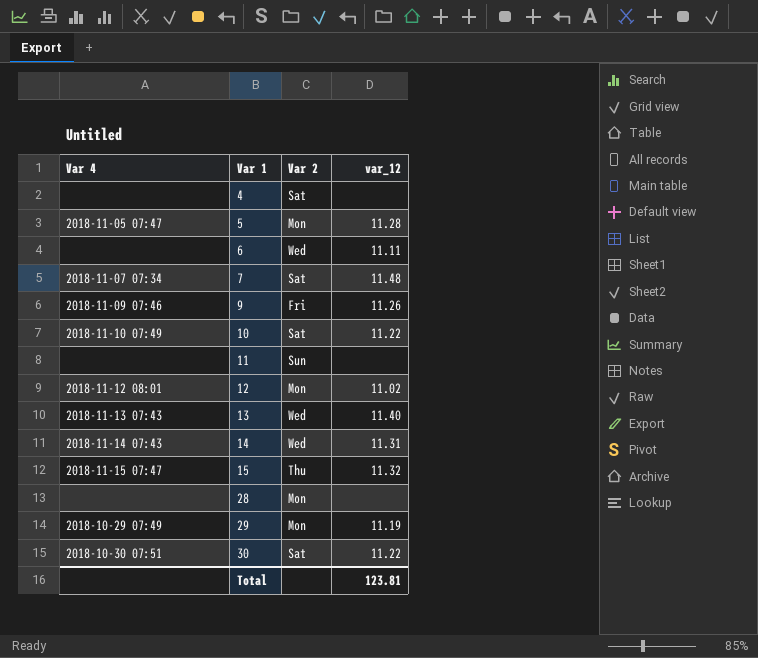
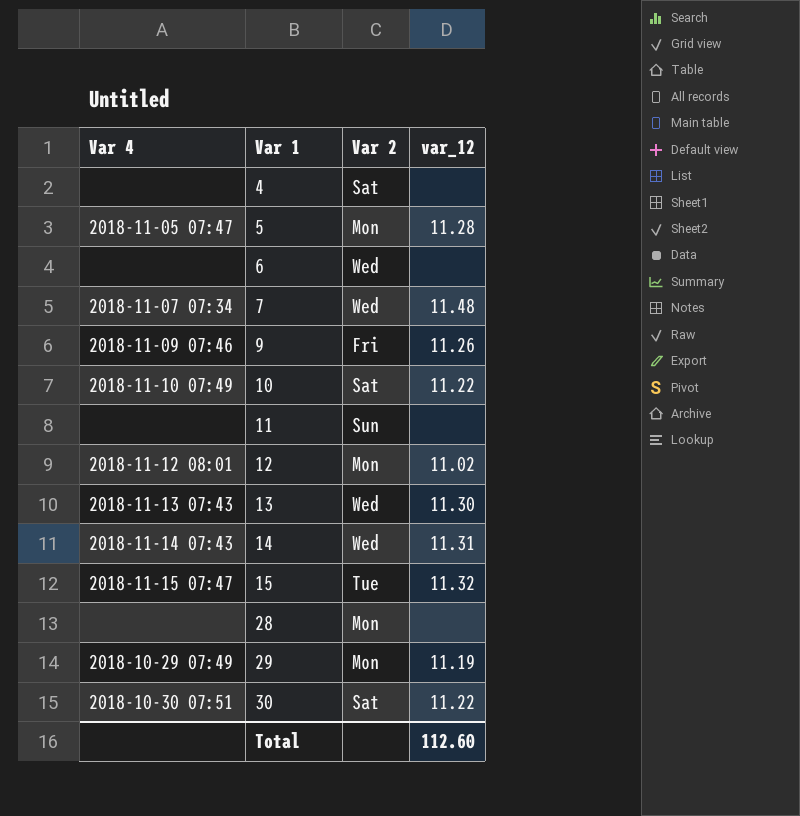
6 | var_12: 11.11 -> none
7 | Var 2: Sat -> Wed
13 | var_12: 11.40 -> 11.30
15 | Var 2: Thu -> Tue
Total | var_12: 123.81 -> 112.60

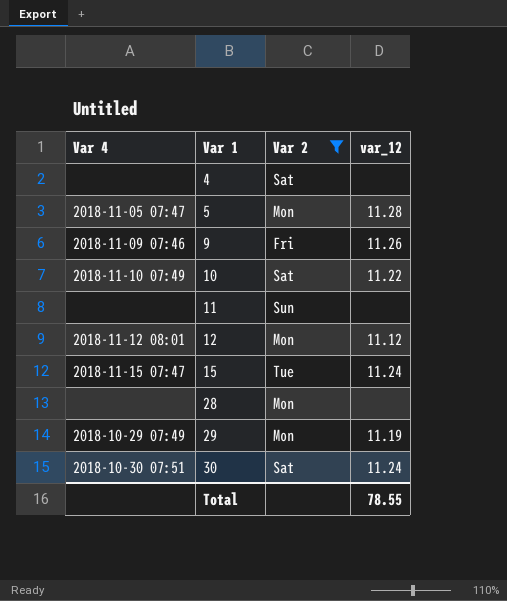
filter: none -> Var 2 != Wed
12 | var_12: 11.02 -> 11.12
15 | var_12: 11.32 -> 11.24
30 | var_12: 11.22 -> 11.24
Total | var_12: 112.60 -> 78.55

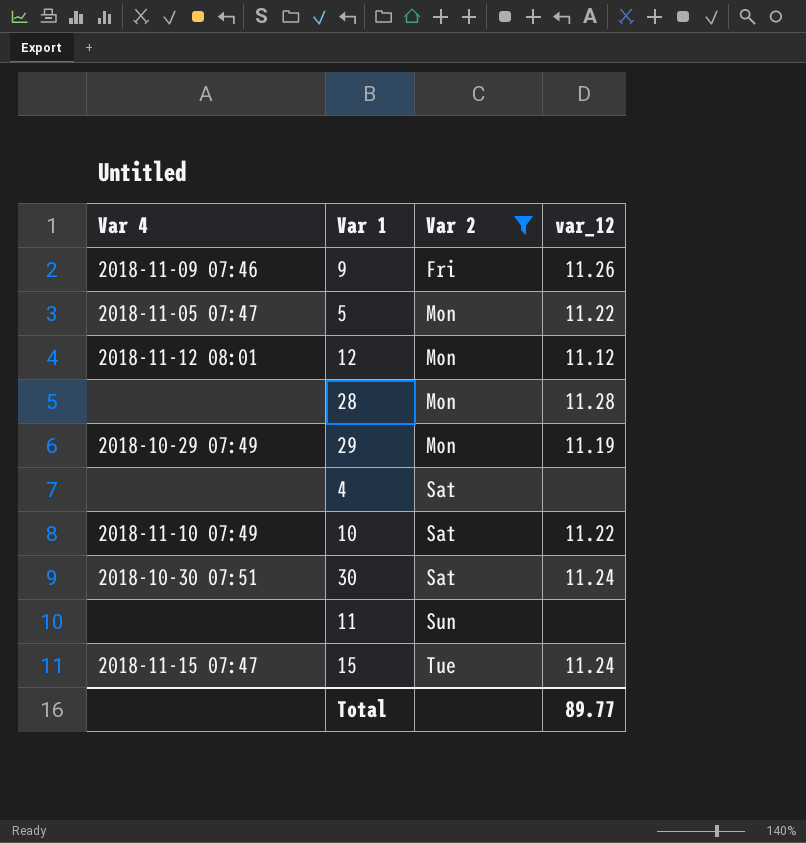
row order: Var 1 ascending -> Var 2 ascending
5 | var_12: 11.28 -> 11.22
28 | var_12: none -> 11.28
Total | var_12: 78.55 -> 89.77

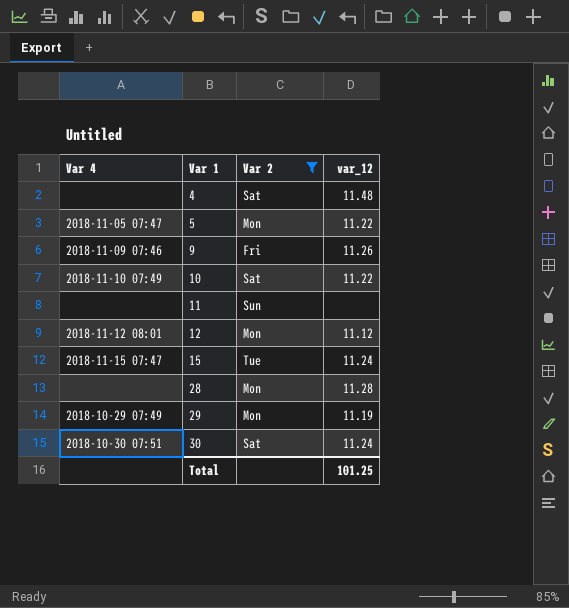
row order: Var 2 ascending -> Var 1 ascending
4 | var_12: none -> 11.48
Total | var_12: 89.77 -> 101.25

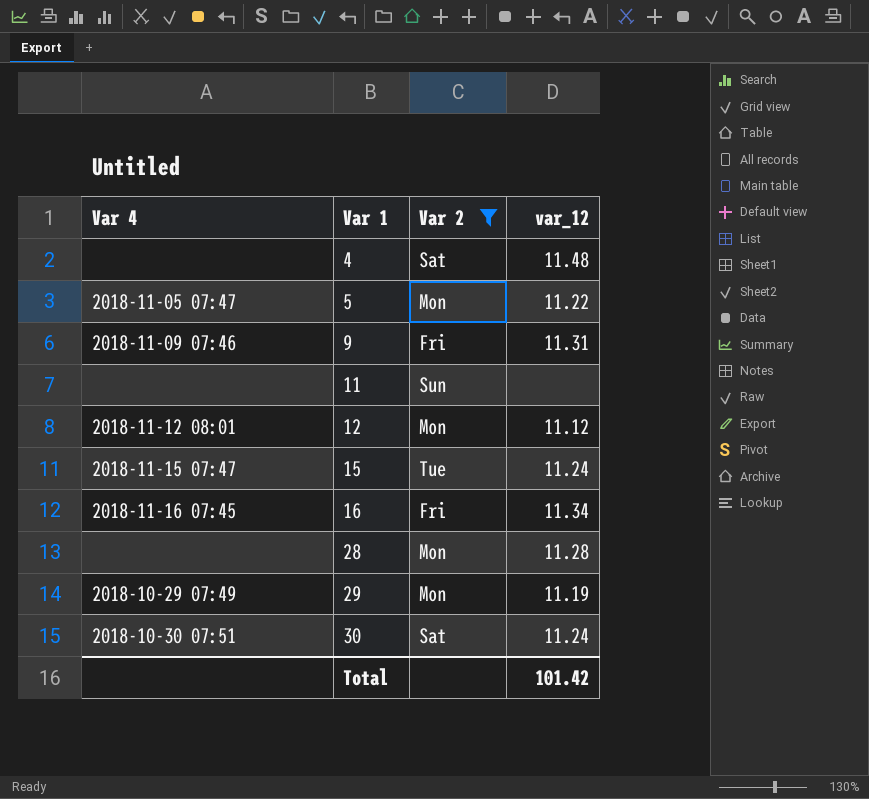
row 10: 2018-11-10 07:49 | Sat | 11.22 -> none
9 | var_12: 11.26 -> 11.31
row 16: none -> 2018-11-16 07:45 | Fri | 11.34
Total | var_12: 101.25 -> 101.42

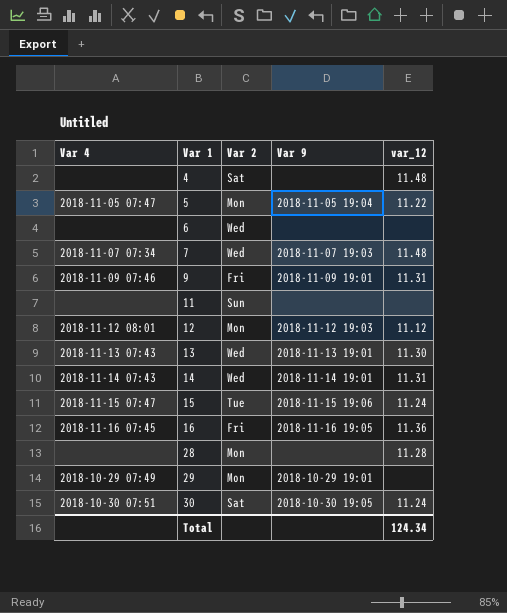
filter: Var 2 != Wed -> none
column Var 9 | position: none -> 4
16 | var_12: 11.34 -> 11.36
29 | var_12: 11.19 -> none
Total | var_12: 101.42 -> 124.34

